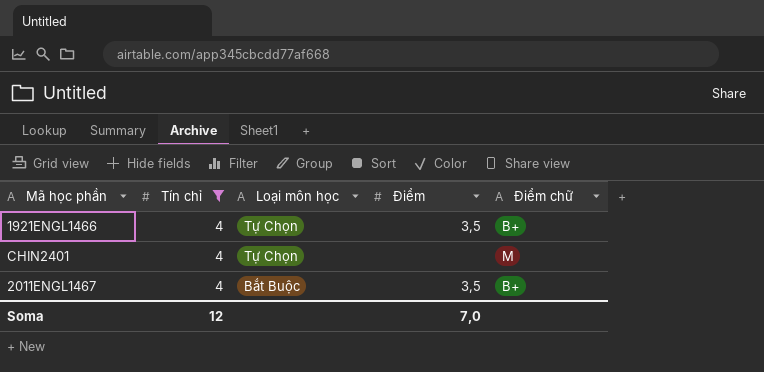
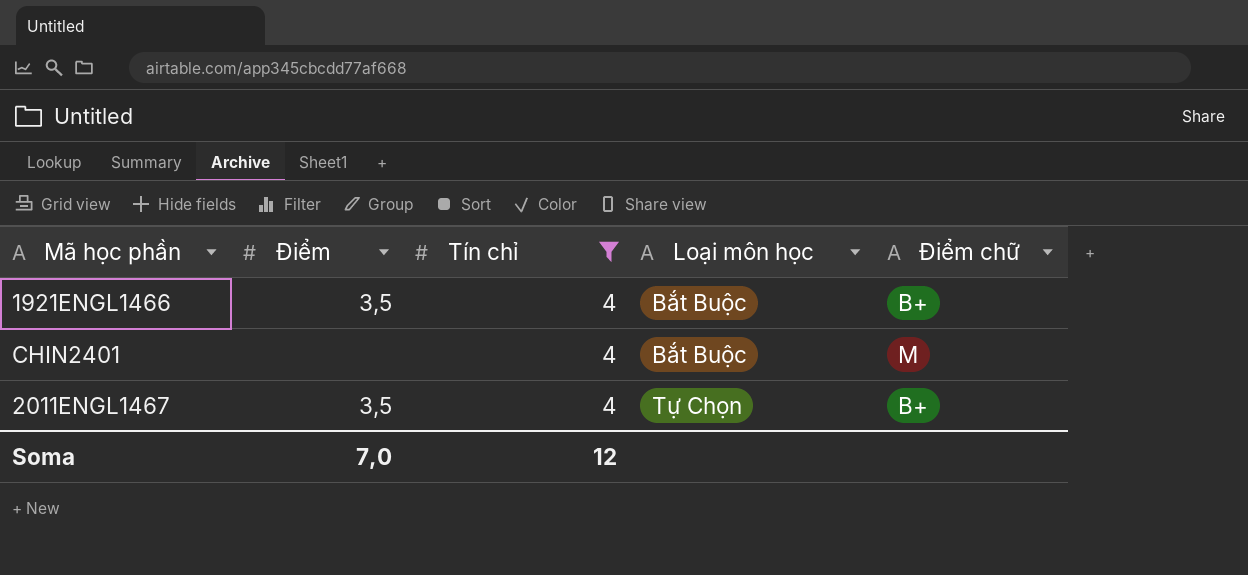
column Điểm | position: 4 -> 2
1921ENGL1466 | Loại môn học: Tự Chọn -> Bắt Buộc
CHIN2401 | Loại môn học: Tự Chọn -> Bắt Buộc
2011ENGL1467 | Loại môn học: Bắt Buộc -> Tự Chọn

